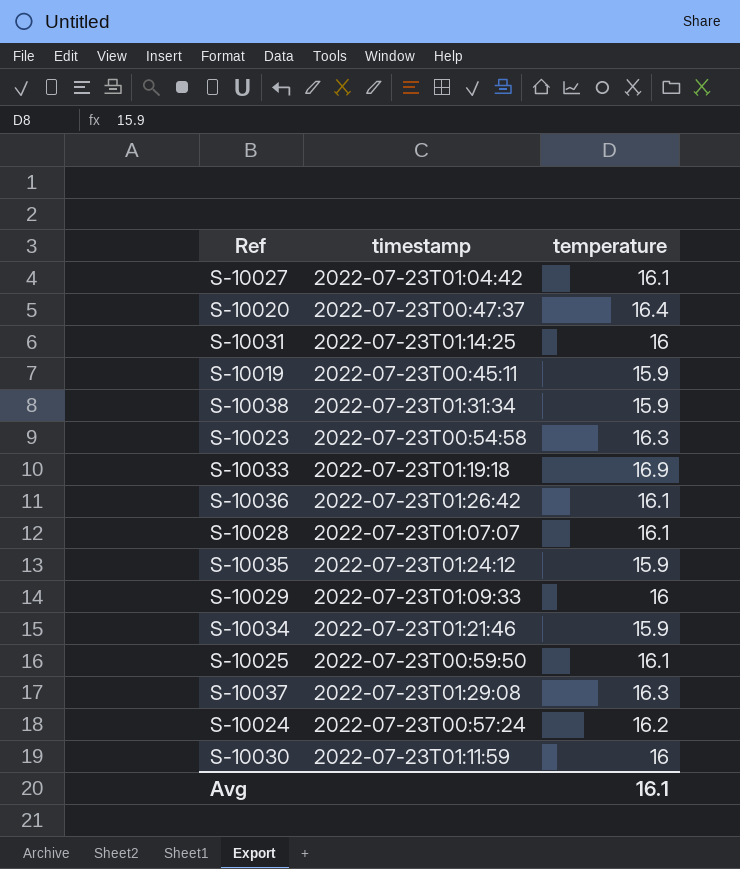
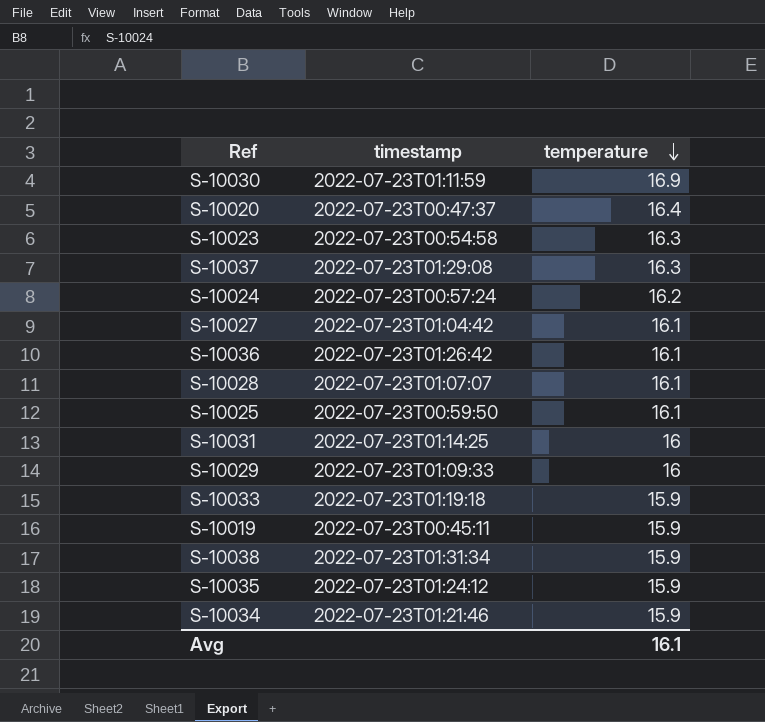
row order: none -> temperature descending
S-10030 | temperature: 16 -> 16.9
S-10033 | temperature: 16.9 -> 15.9

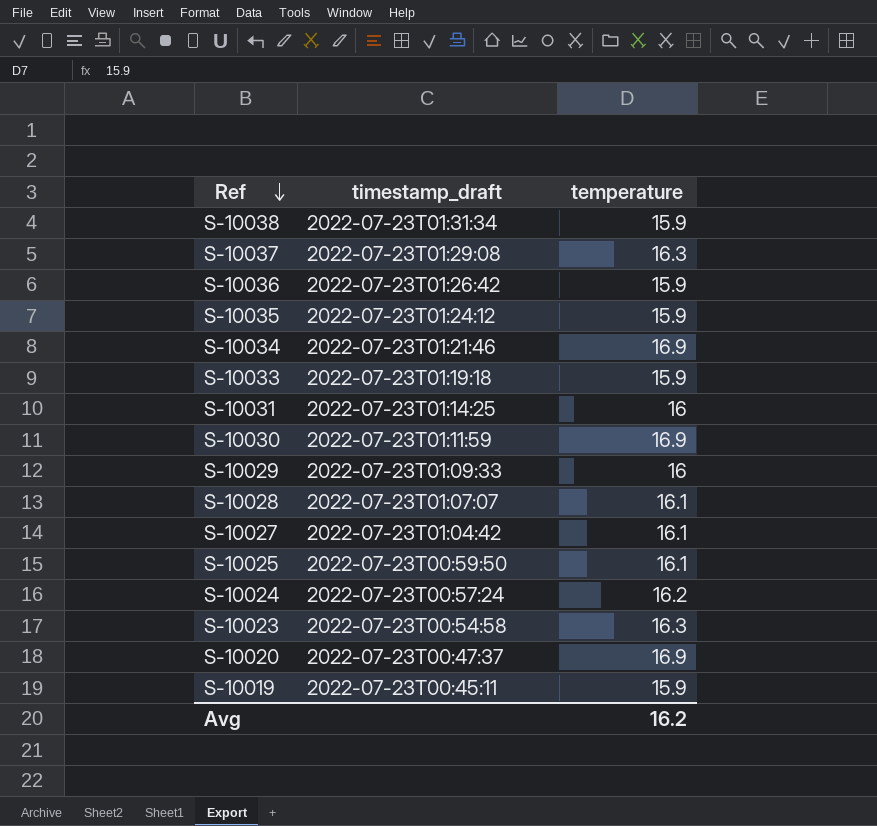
row order: temperature descending -> Ref descending
column name: timestamp -> timestamp_draft
S-10036 | temperature: 16.1 -> 15.9
S-10034 | temperature: 15.9 -> 16.9
S-10020 | temperature: 16.4 -> 16.9
Avg | temperature: 16.1 -> 16.2

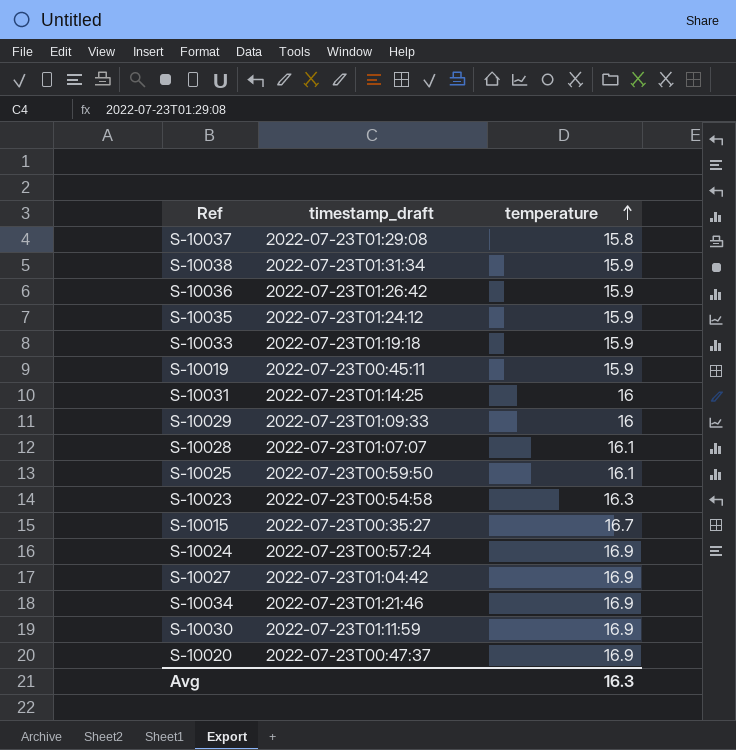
row order: Ref descending -> temperature ascending
S-10037 | temperature: 16.3 -> 15.8
row S-10015: none -> 2022-07-23T00:35:27 | 16.7
S-10024 | temperature: 16.2 -> 16.9
S-10027 | temperature: 16.1 -> 16.9
Avg | temperature: 16.2 -> 16.3

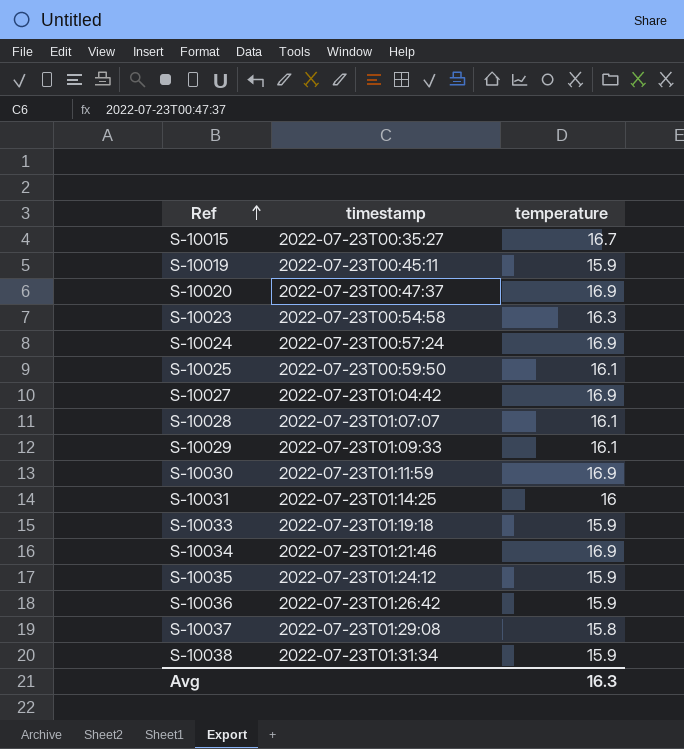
row order: temperature ascending -> Ref ascending
column name: timestamp_draft -> timestamp
S-10029 | temperature: 16 -> 16.1

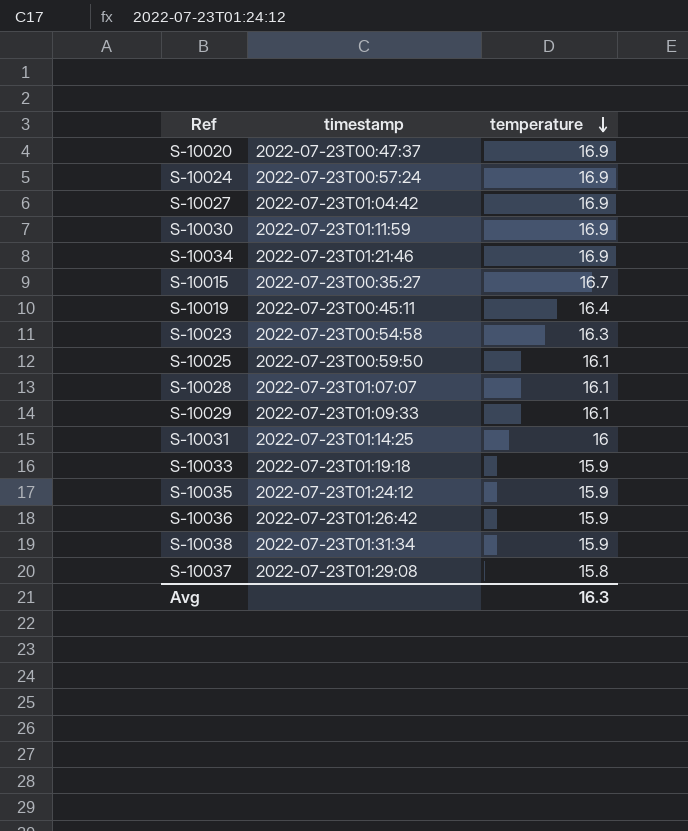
row order: Ref ascending -> temperature descending
S-10019 | temperature: 15.9 -> 16.4

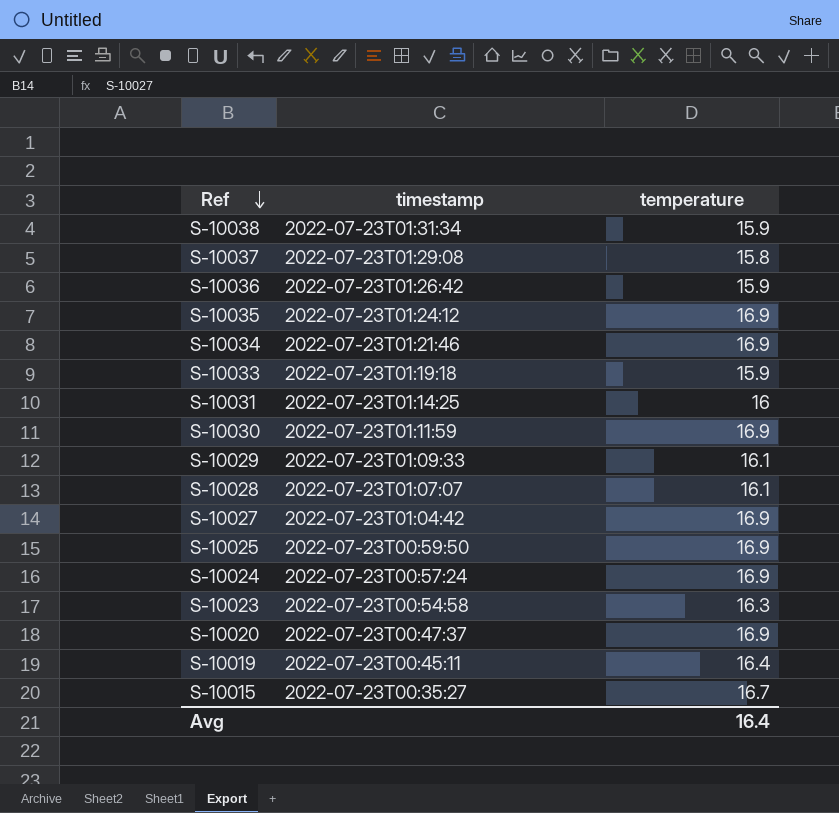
row order: temperature descending -> Ref descending
S-10035 | temperature: 15.9 -> 16.9
S-10025 | temperature: 16.1 -> 16.9
Avg | temperature: 16.3 -> 16.4

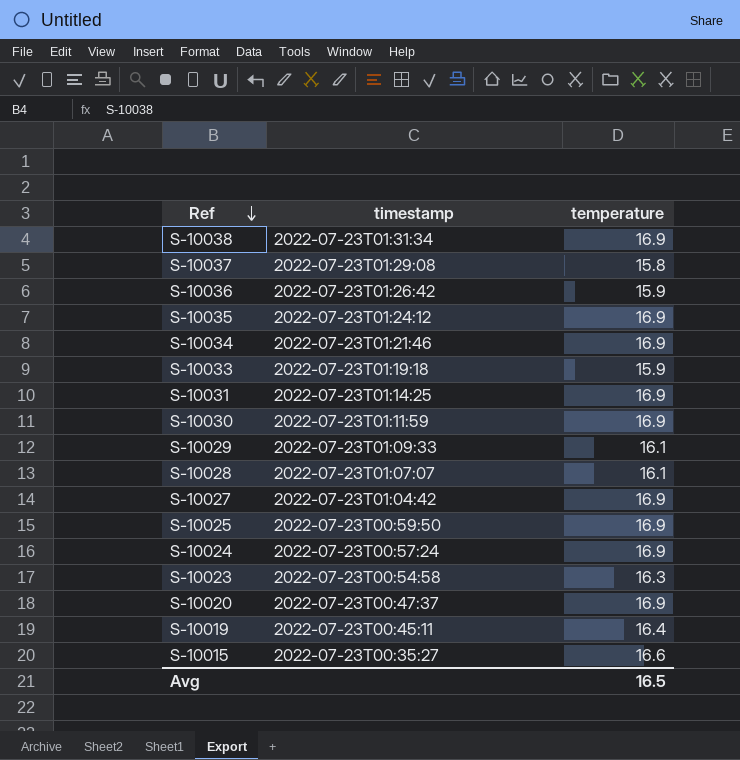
S-10038 | temperature: 15.9 -> 16.9
S-10031 | temperature: 16 -> 16.9
S-10015 | temperature: 16.7 -> 16.6
Avg | temperature: 16.4 -> 16.5

